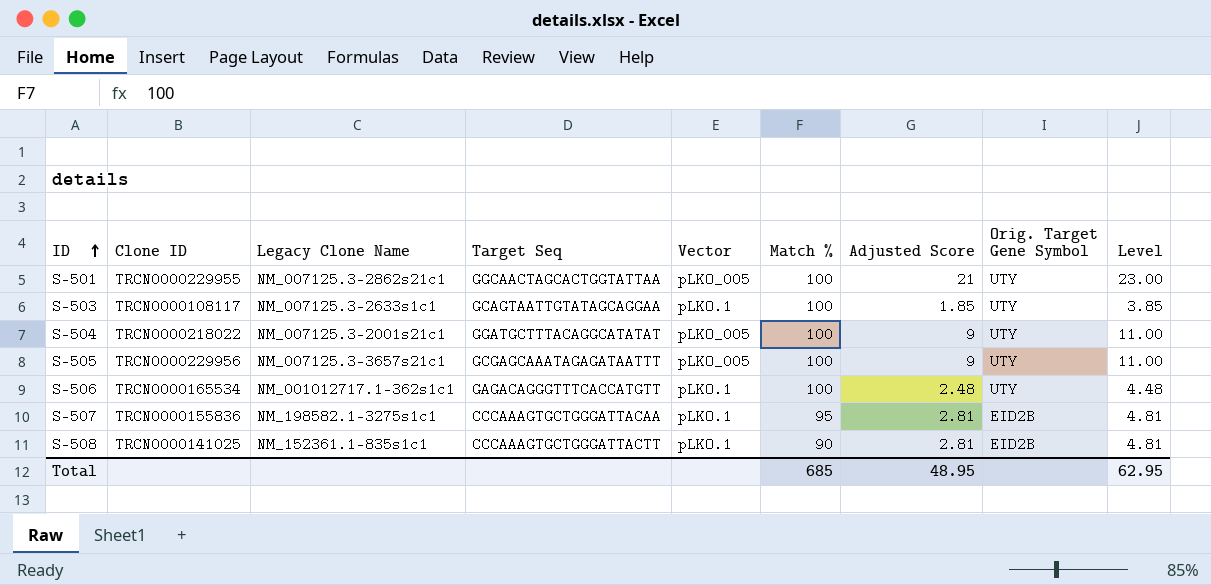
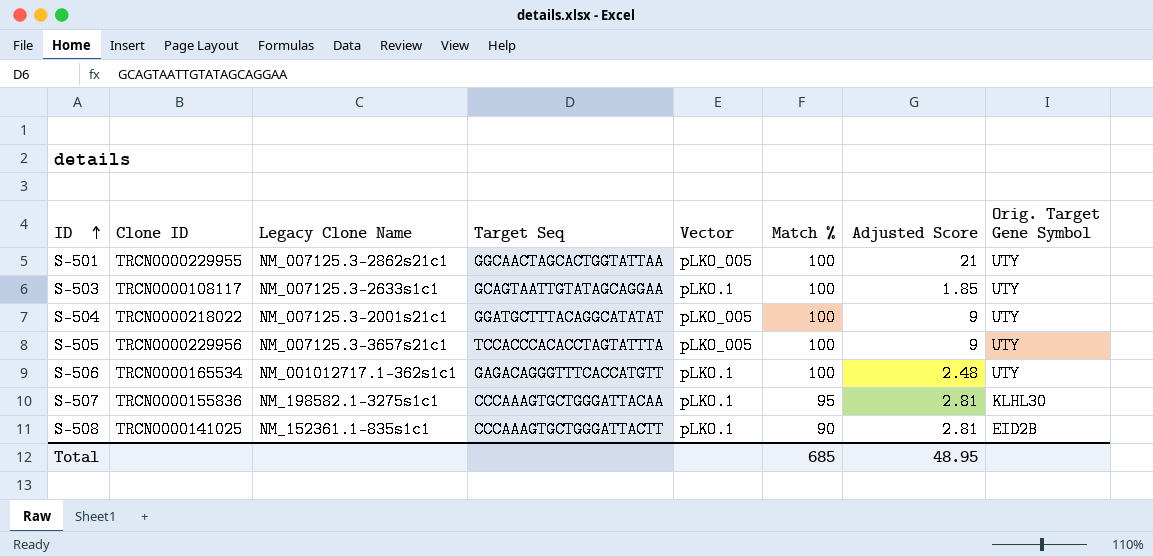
column Level | formula: [Adjusted Score] + 2 -> none
S-505 | Target Seq: GCGAGCAAATAGAGATAATTT -> TCCACCCACACCTAGTATTTA
S-507 | Orig. Target Gene Symbol: EID2B -> KLHL30

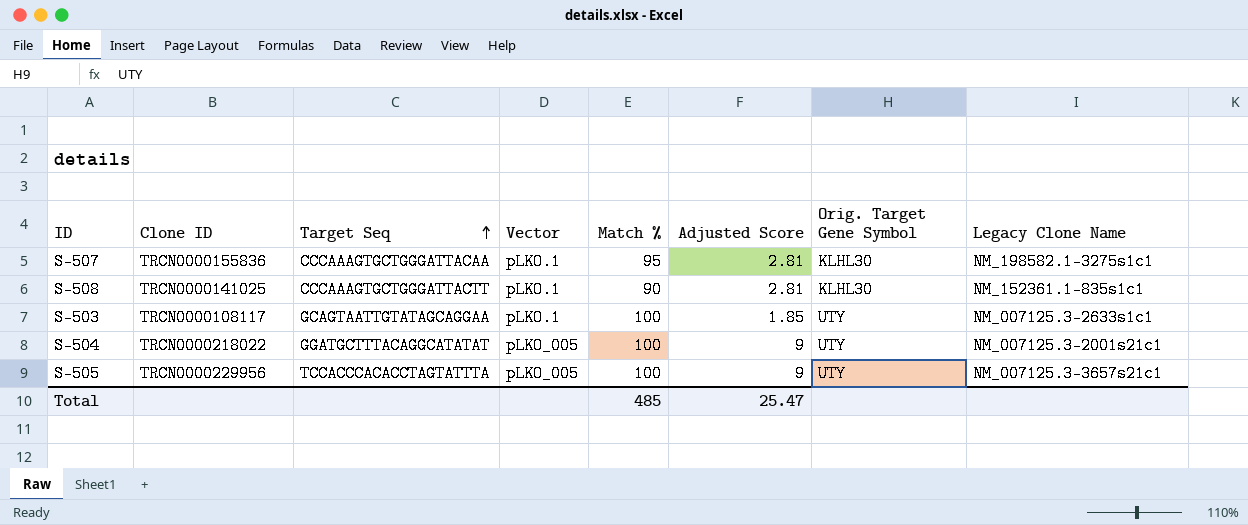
row order: ID ascending -> Target Seq ascending
column Legacy Clone Name | position: 3 -> 8
row S-501: TRCN0000229955 | NM_007125.3-2862s21c1 | GGCAACTAGCACTGGTATTAA | pLKO_005 | 100 | 21 | UTY -> none
row S-506: TRCN0000165534 | NM_001012717.1-362s1c1 | GAGACAGGGTTTCACCATGTT | pLKO.1 | 100 | 2.48 | UTY -> none
S-508 | Orig. Target Gene Symbol: EID2B -> KLHL30
Total | Match %: 685 -> 485
Total | Adjusted Score: 48.95 -> 25.47

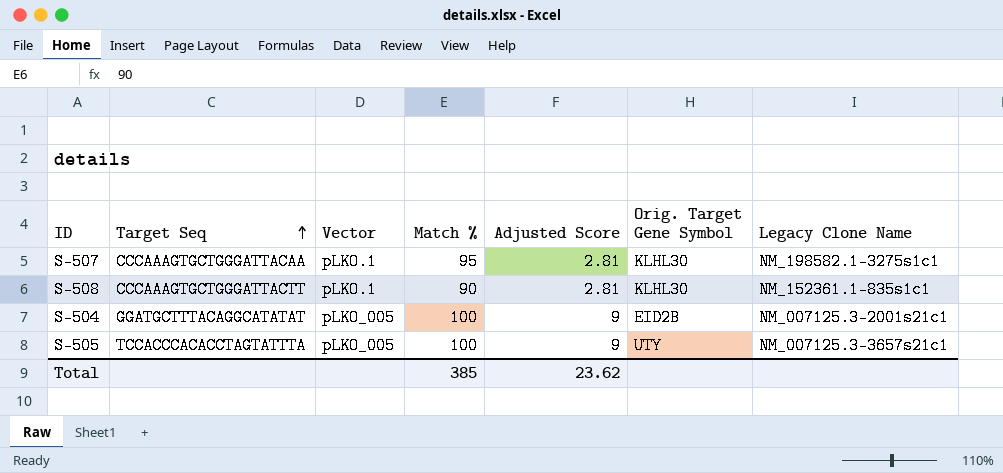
column Clone ID | position: 2 -> none
row S-503: TRCN0000108117 | GCAGTAATTGTATAGCAGGAA | pLKO.1 | 100 | 1.85 | UTY | NM_007125.3-2633s1c1 -> none
S-504 | Orig. Target Gene Symbol: UTY -> EID2B
Total | Match %: 485 -> 385
Total | Adjusted Score: 25.47 -> 23.62

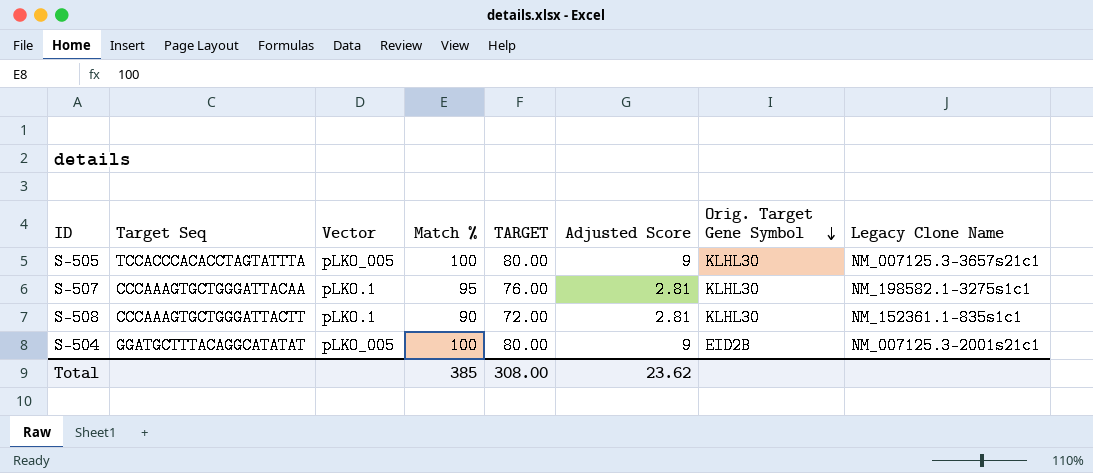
row order: Target Seq ascending -> Orig. Target Gene Symbol descending
column TARGET | formula: none -> [Match %] * 0.8
S-505 | Orig. Target Gene Symbol: UTY -> KLHL30

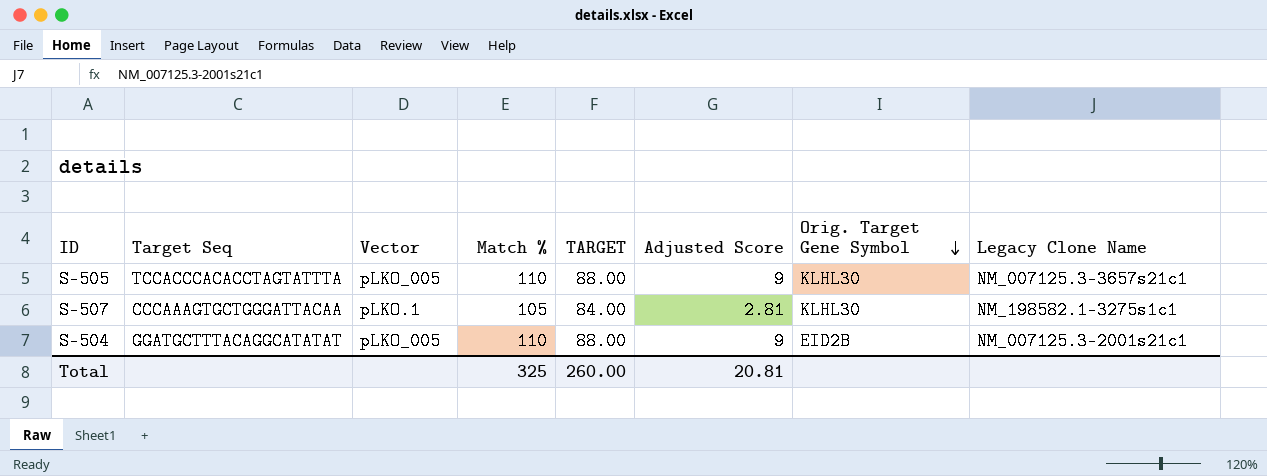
row S-508: CCCAAAGTGCTGGGATTACTT | pLKO.1 | 90 | 72.00 | 2.81 | KLHL30 | NM_152361.1-835s1c1 -> none
S-505 | Match %: 100 -> 110
S-505 | TARGET: 80.00 -> 88.00
S-507 | Match %: 95 -> 105
S-507 | TARGET: 76.00 -> 84.00
S-504 | Match %: 100 -> 110
S-504 | TARGET: 80.00 -> 88.00
Total | Match %: 385 -> 325
Total | TARGET: 308.00 -> 260.00
Total | Adjusted Score: 23.62 -> 20.81

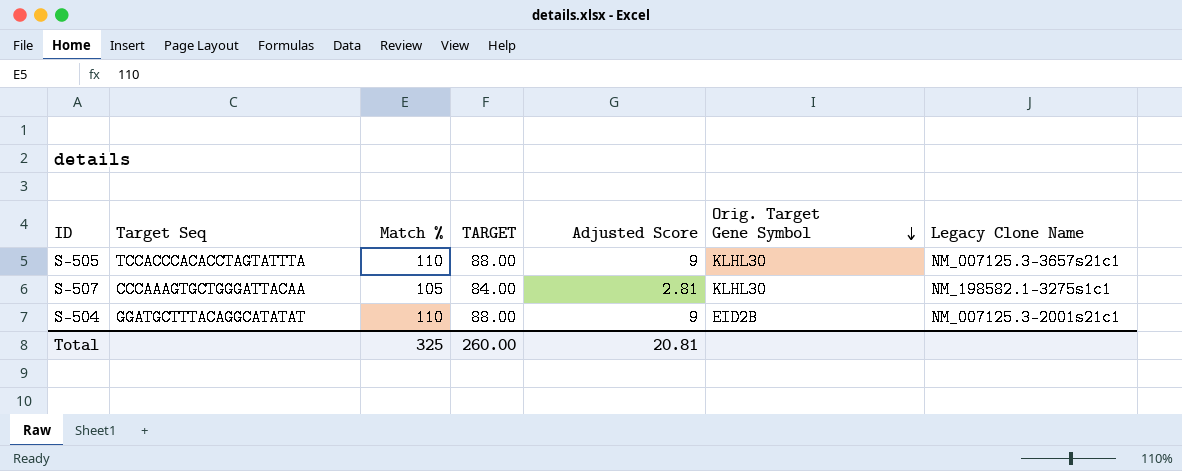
column Vector | position: 3 -> none

